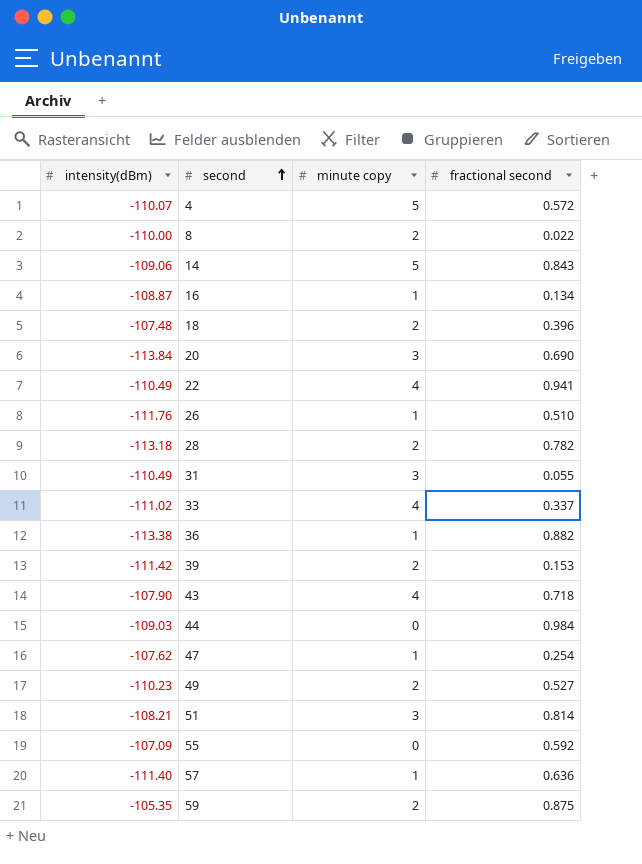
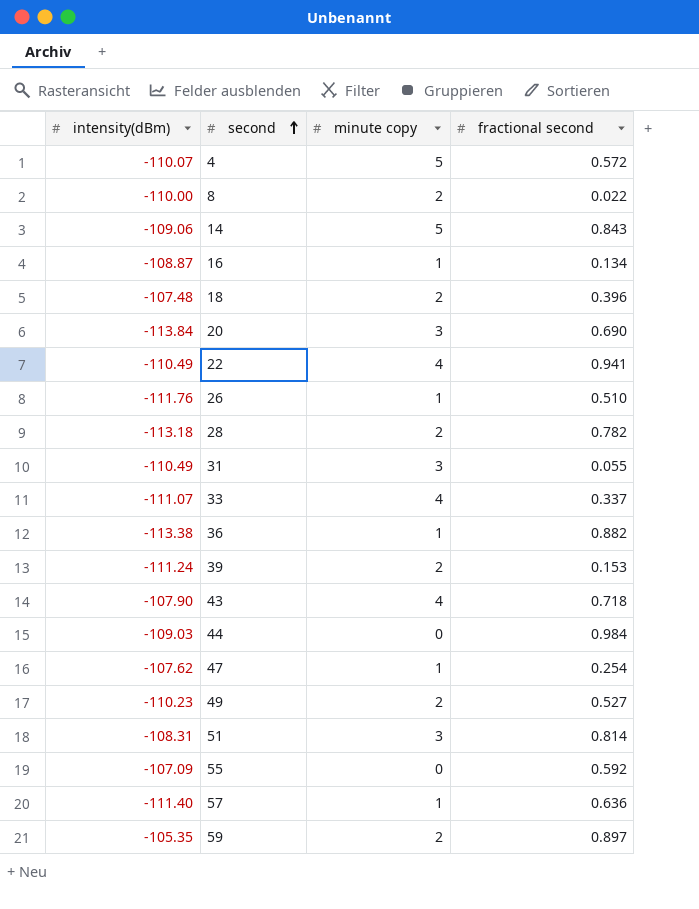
33 | intensity(dBm): -111.02 -> -111.07
39 | intensity(dBm): -111.42 -> -111.24
51 | intensity(dBm): -108.21 -> -108.31
59 | fractional second: 0.875 -> 0.897

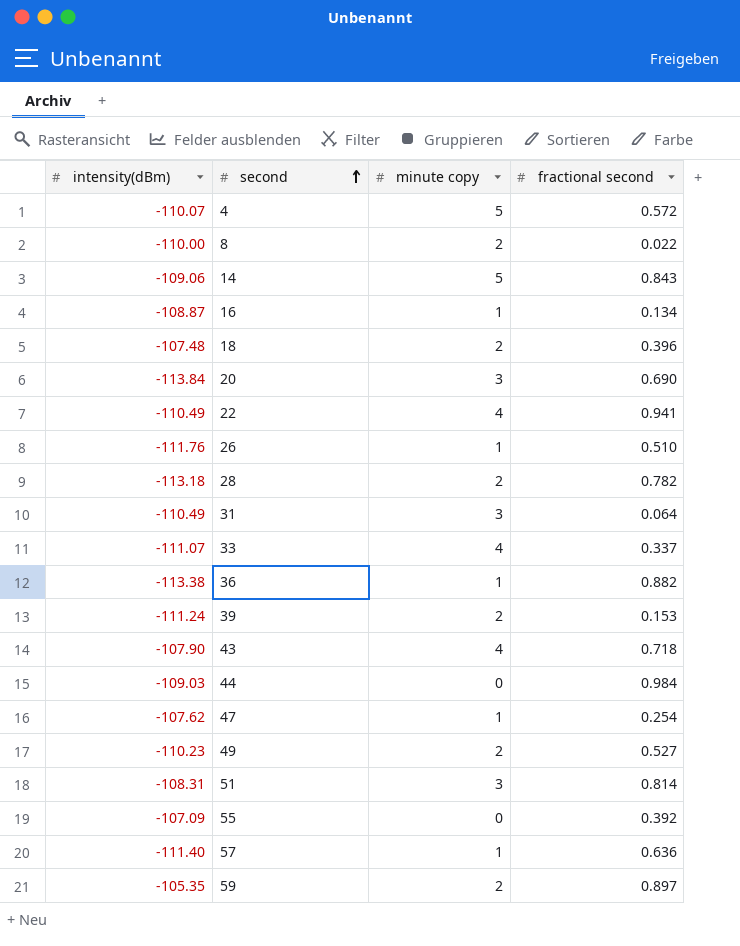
31 | fractional second: 0.055 -> 0.064
55 | fractional second: 0.592 -> 0.392

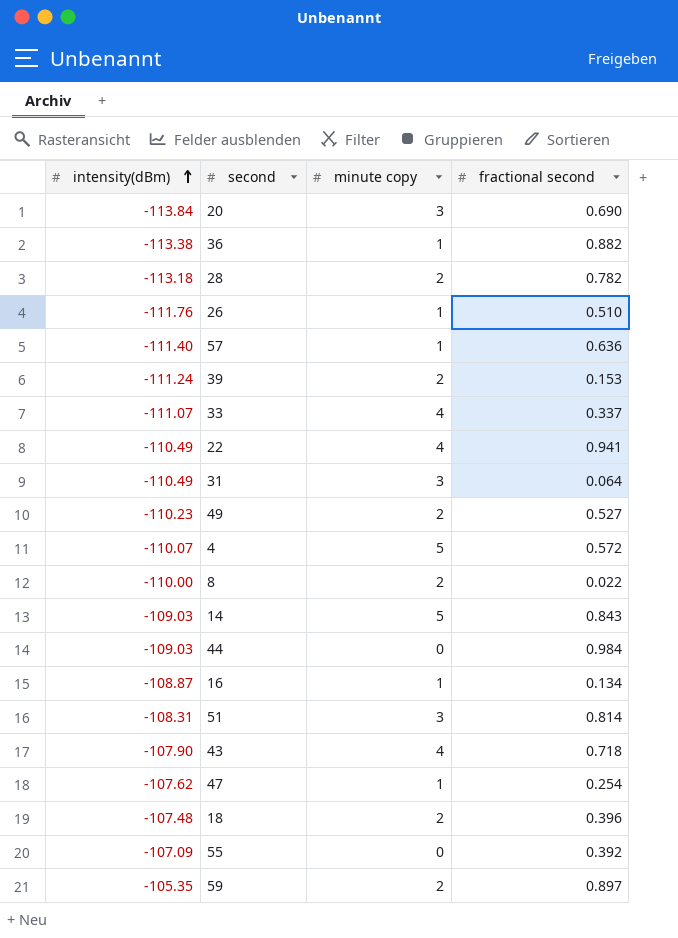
row order: second ascending -> intensity(dBm) ascending
14 | intensity(dBm): -109.06 -> -109.03

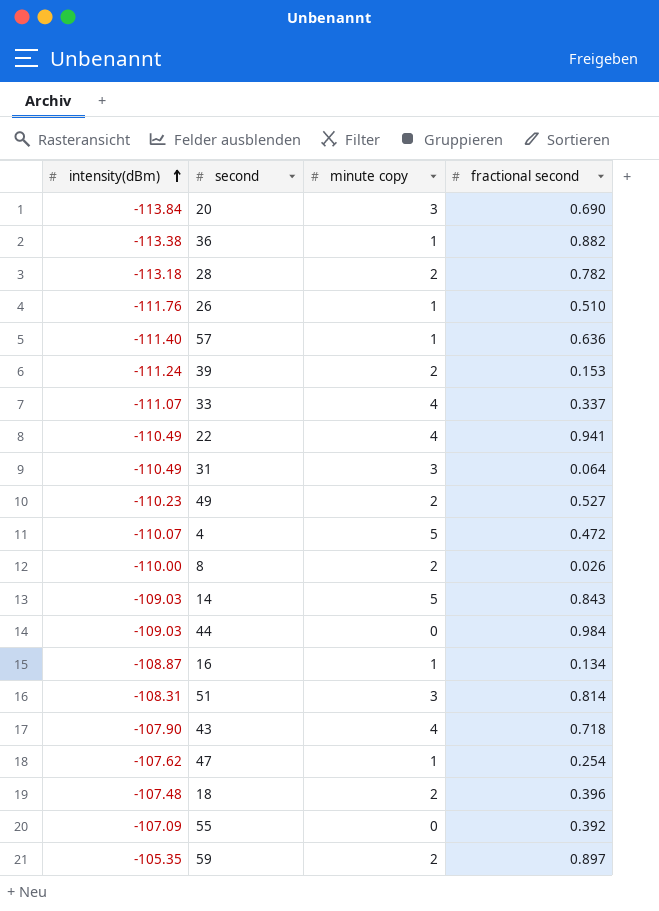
4 | fractional second: 0.572 -> 0.472
8 | fractional second: 0.022 -> 0.026

